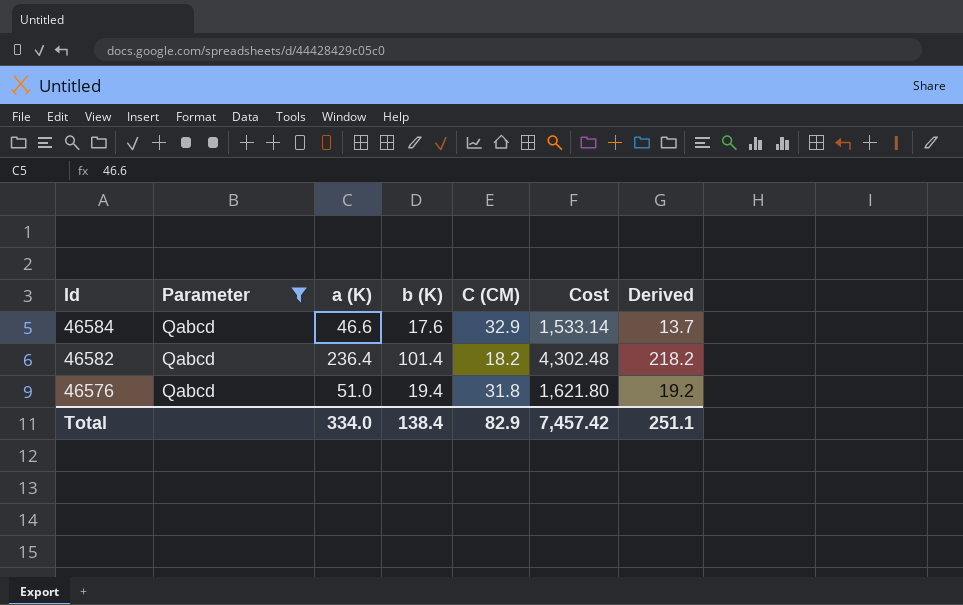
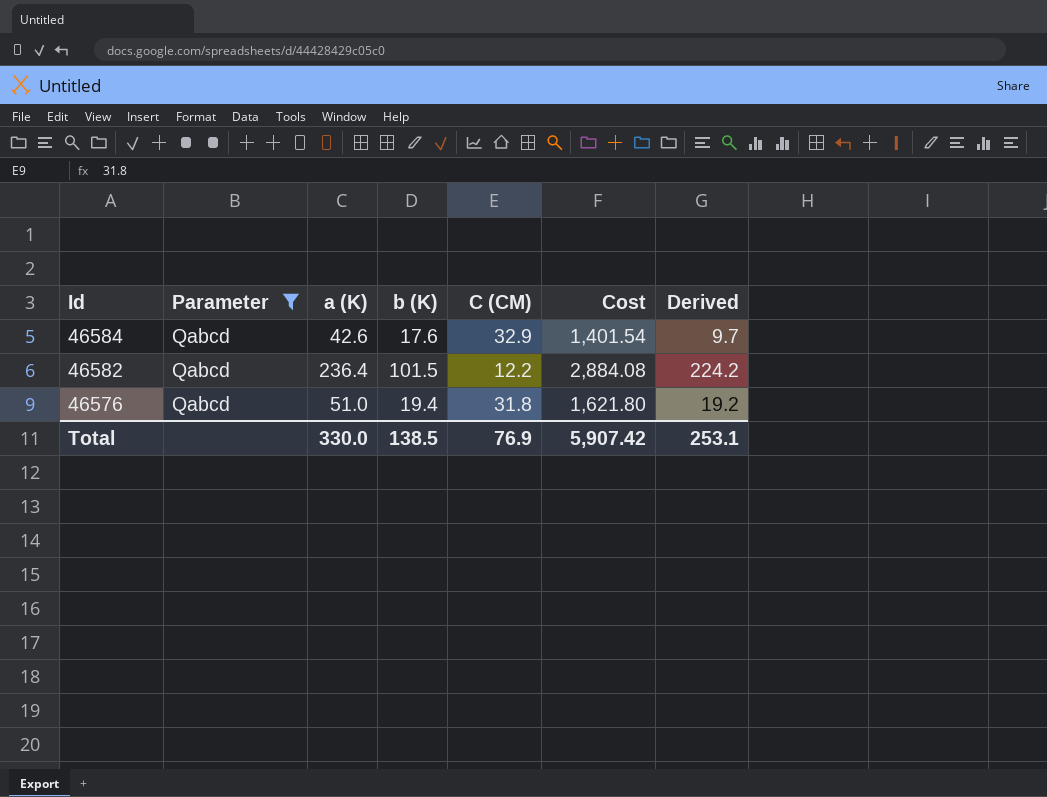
46584 | a (K): 46.6 -> 42.6
46584 | Cost: 1,533.14 -> 1,401.54
46584 | Derived: 13.7 -> 9.7
46582 | b (K): 101.4 -> 101.5
46582 | C (CM): 18.2 -> 12.2
46582 | Cost: 4,302.48 -> 2,884.08
46582 | Derived: 218.2 -> 224.2
Total | a (K): 334.0 -> 330.0
Total | b (K): 138.4 -> 138.5
Total | C (CM): 82.9 -> 76.9
Total | Cost: 7,457.42 -> 5,907.42
Total | Derived: 251.1 -> 253.1

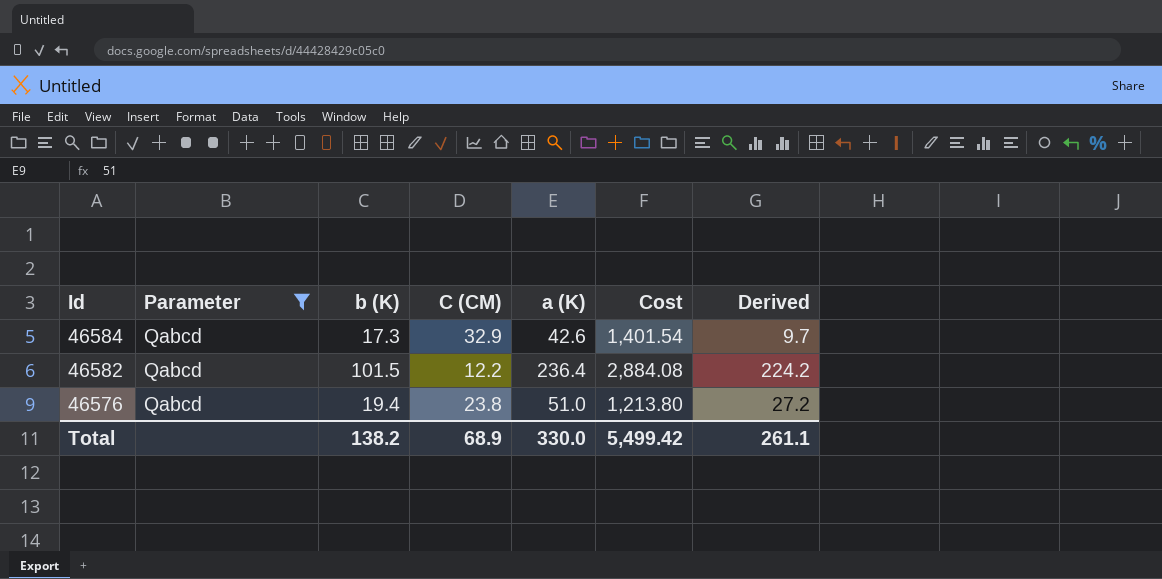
column a (K) | position: 3 -> 5
46584 | b (K): 17.6 -> 17.3
46576 | C (CM): 31.8 -> 23.8
46576 | Cost: 1,621.80 -> 1,213.80
46576 | Derived: 19.2 -> 27.2
Total | b (K): 138.5 -> 138.2
Total | C (CM): 76.9 -> 68.9
Total | Cost: 5,907.42 -> 5,499.42
Total | Derived: 253.1 -> 261.1

